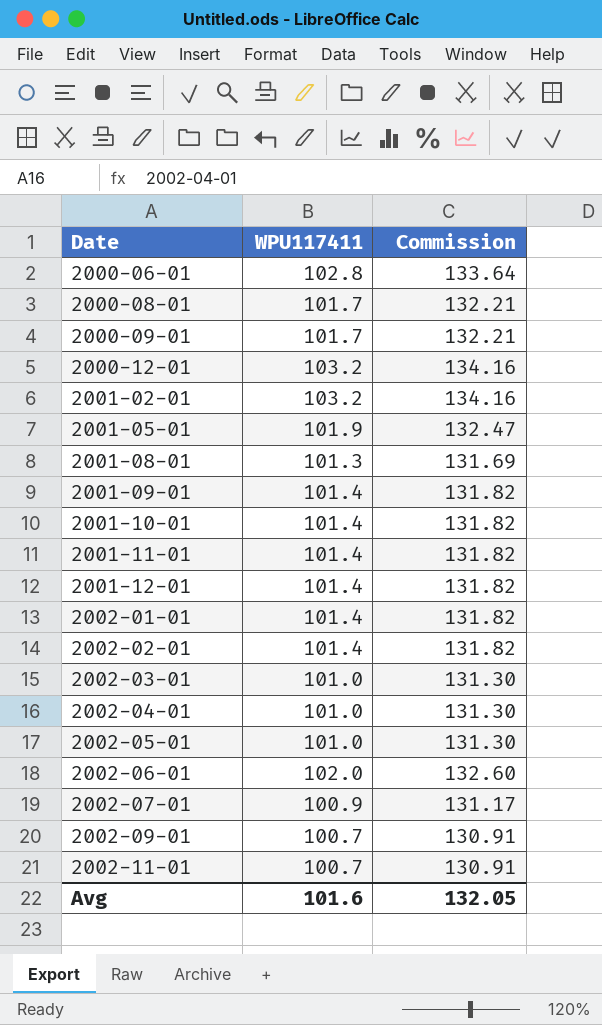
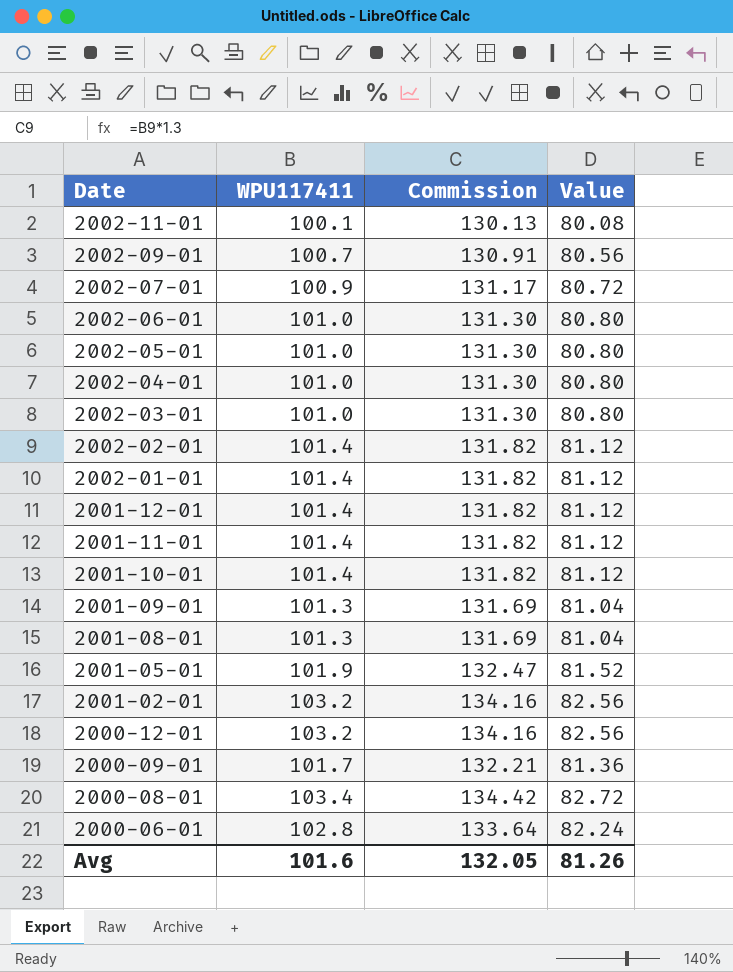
row order: Date ascending -> Date descending
column Value | formula: none -> [WPU117411] * 0.8
2002-11-01 | WPU117411: 100.7 -> 100.1
2002-11-01 | Commission: 130.91 -> 130.13
2002-06-01 | WPU117411: 102.0 -> 101.0
2002-06-01 | Commission: 132.60 -> 131.30
2001-09-01 | WPU117411: 101.4 -> 101.3
2001-09-01 | Commission: 131.82 -> 131.69
2000-08-01 | WPU117411: 101.7 -> 103.4
2000-08-01 | Commission: 132.21 -> 134.42

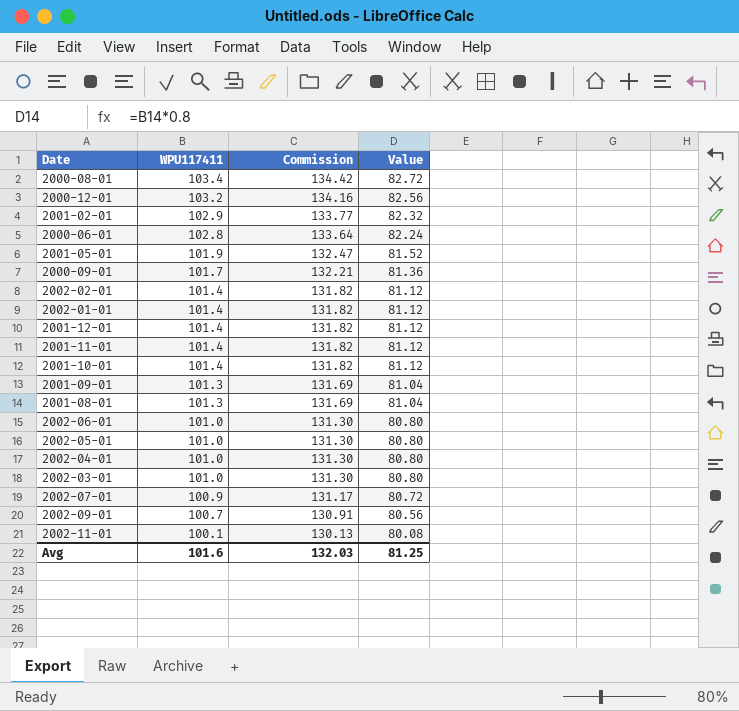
row order: Date descending -> WPU117411 descending
2001-02-01 | WPU117411: 103.2 -> 102.9
2001-02-01 | Commission: 134.16 -> 133.77
2001-02-01 | Value: 82.56 -> 82.32
Avg | Commission: 132.05 -> 132.03
Avg | Value: 81.26 -> 81.25

